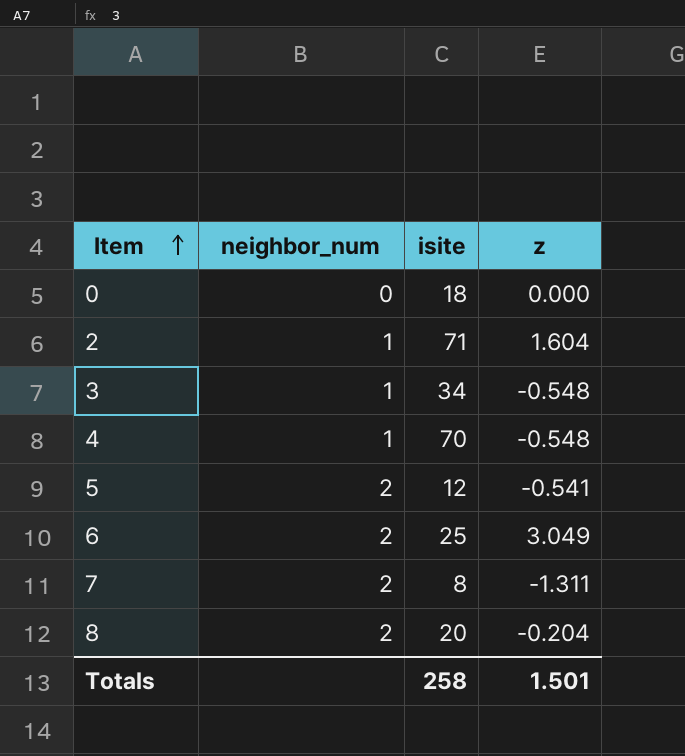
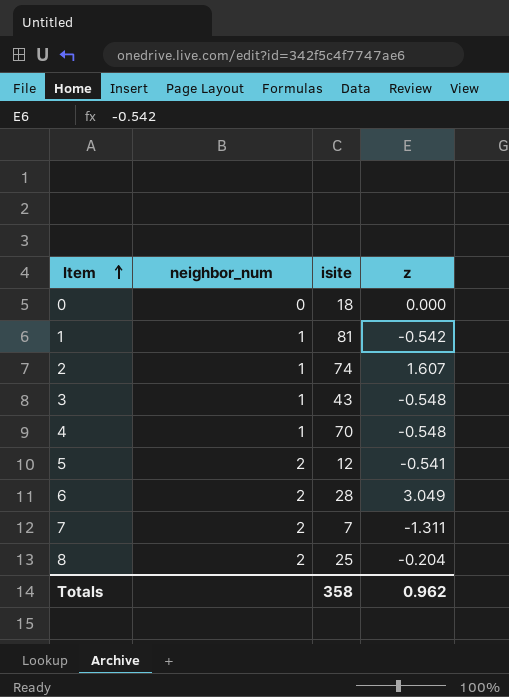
row 1: none -> 1 | 81 | -0.542
2 | isite: 71 -> 74
2 | z: 1.604 -> 1.607
3 | isite: 34 -> 43
6 | isite: 25 -> 28
7 | isite: 8 -> 7
8 | isite: 20 -> 25
Totals | isite: 258 -> 358
Totals | z: 1.501 -> 0.962

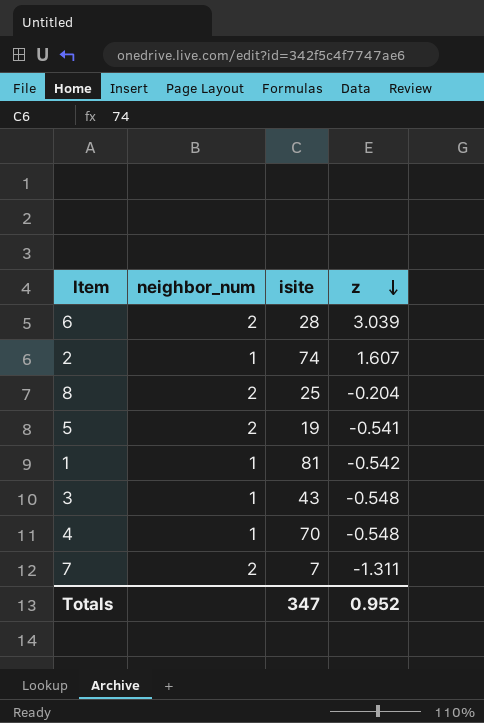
row order: Item ascending -> z descending
row 0: 0 | 18 | 0.000 -> none
6 | z: 3.049 -> 3.039
5 | isite: 12 -> 19
Totals | isite: 358 -> 347
Totals | z: 0.962 -> 0.952

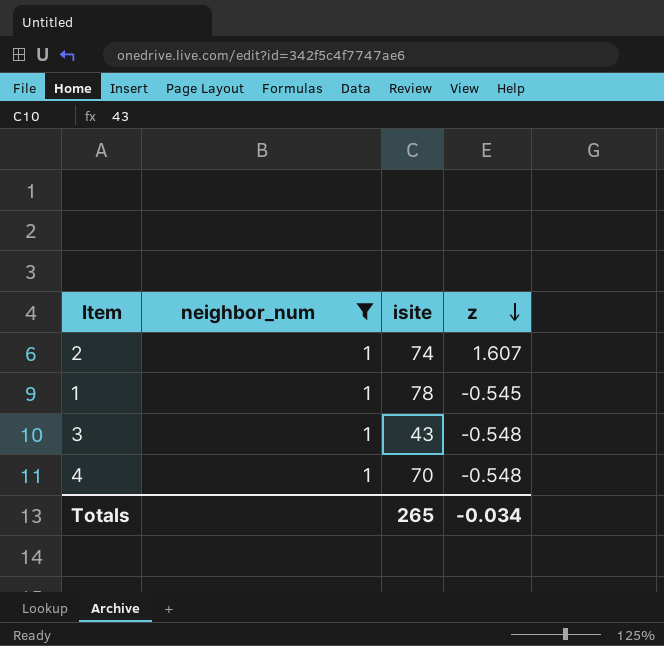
filter: none -> neighbor_num = 1
1 | isite: 81 -> 78
1 | z: -0.542 -> -0.545
Totals | isite: 347 -> 265
Totals | z: 0.952 -> -0.034

